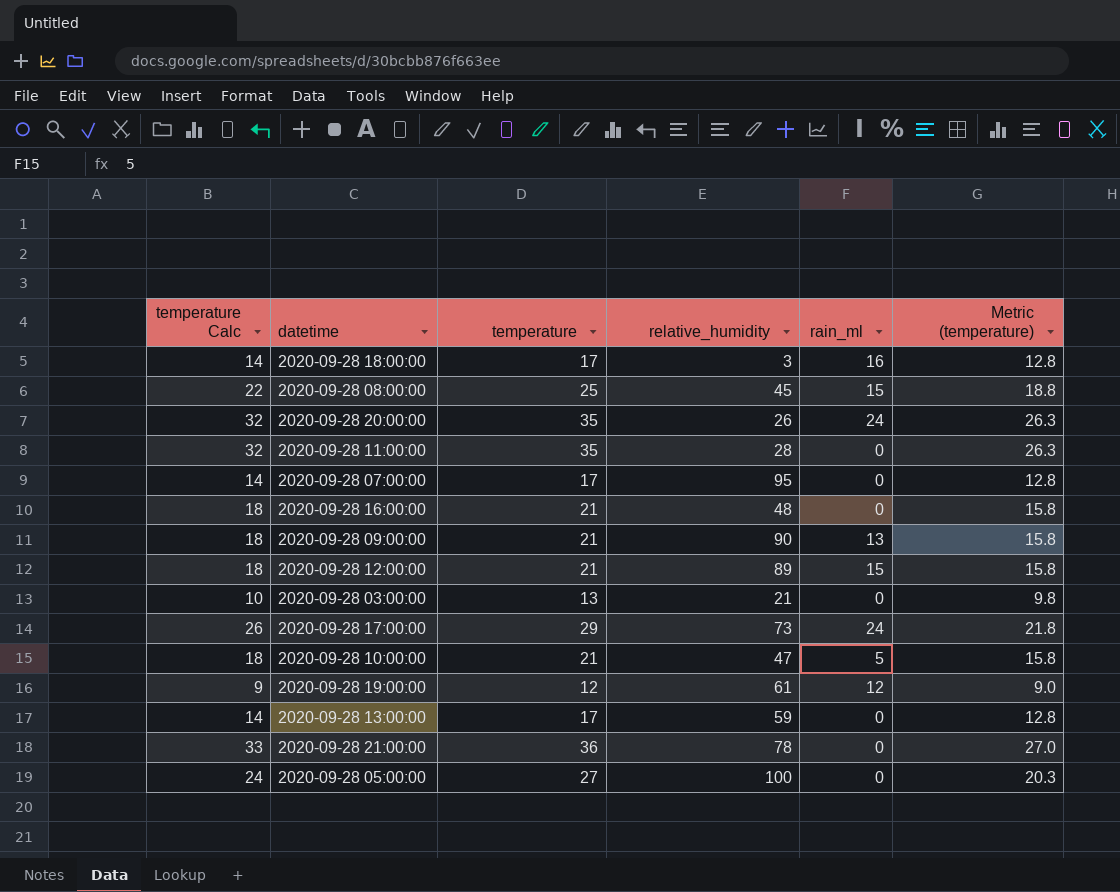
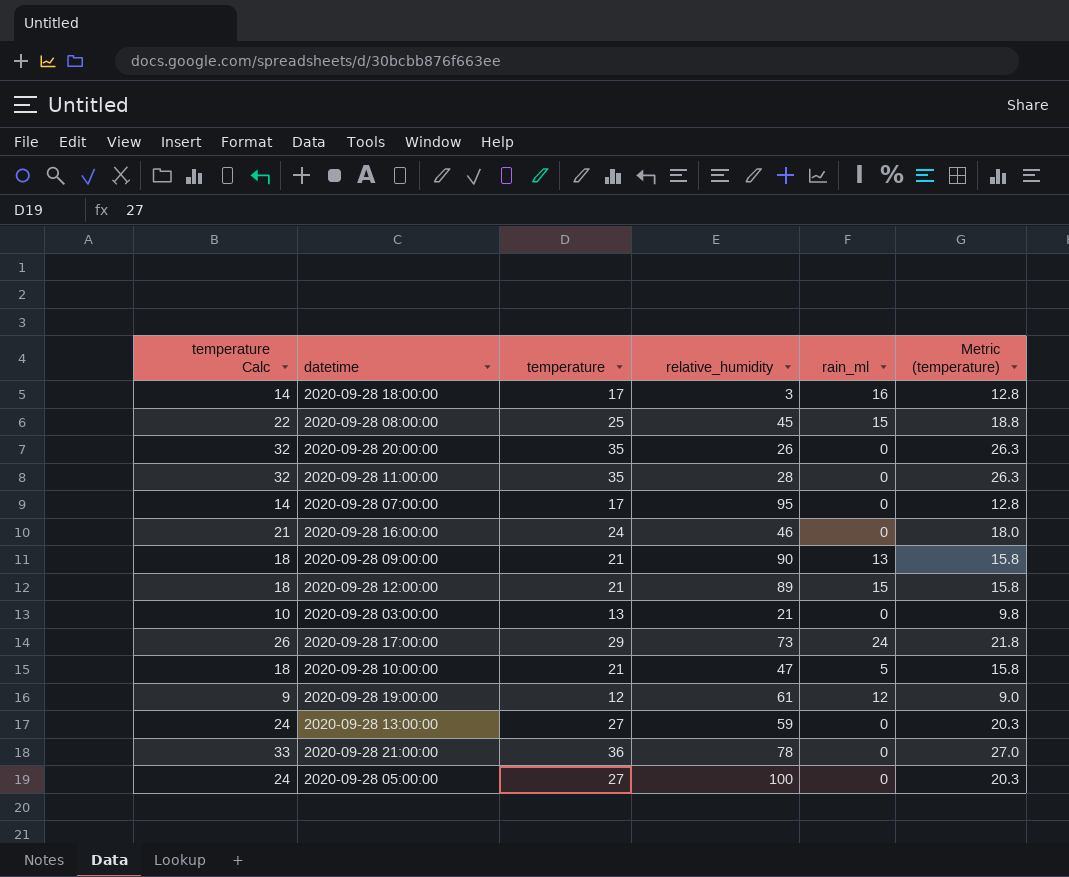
2020-09-28 20:00:00 | rain_ml: 24 -> 0
2020-09-28 16:00:00 | temperature Calc: 18 -> 21
2020-09-28 16:00:00 | temperature: 21 -> 24
2020-09-28 16:00:00 | relative_humidity: 48 -> 46
2020-09-28 16:00:00 | Metric (temperature): 15.8 -> 18.0
2020-09-28 13:00:00 | temperature Calc: 14 -> 24
2020-09-28 13:00:00 | temperature: 17 -> 27
2020-09-28 13:00:00 | Metric (temperature): 12.8 -> 20.3

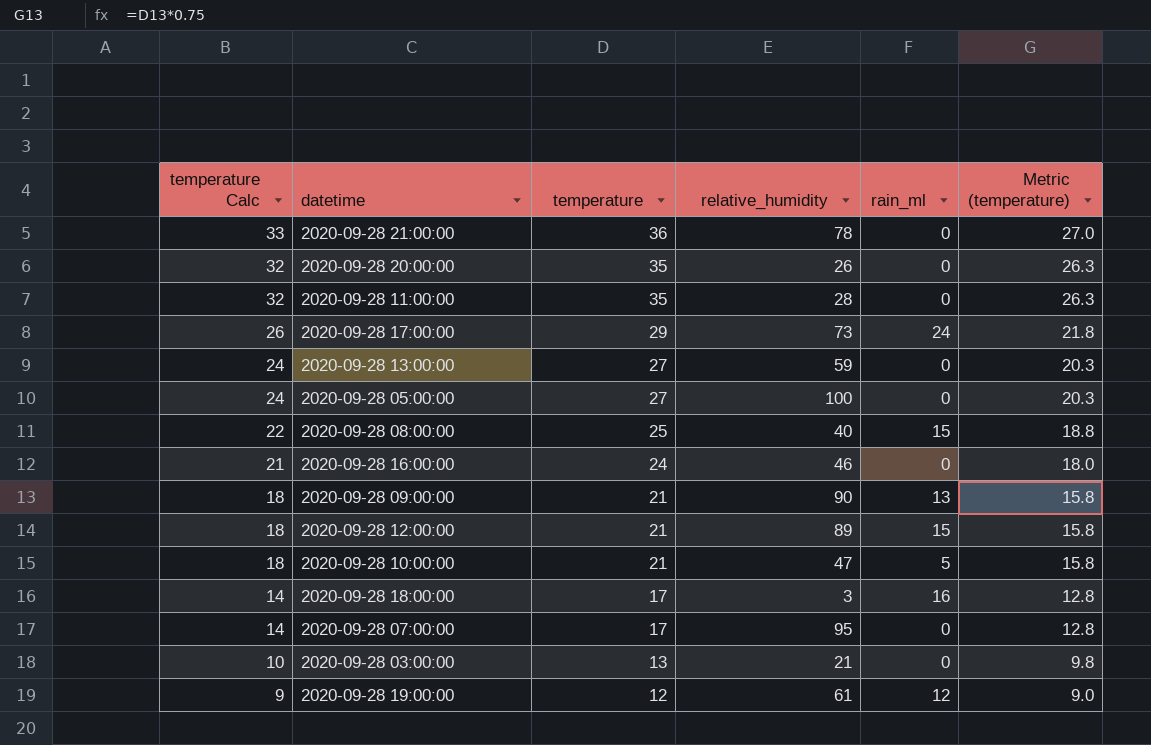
row order: none -> temperature Calc descending
2020-09-28 08:00:00 | relative_humidity: 45 -> 40

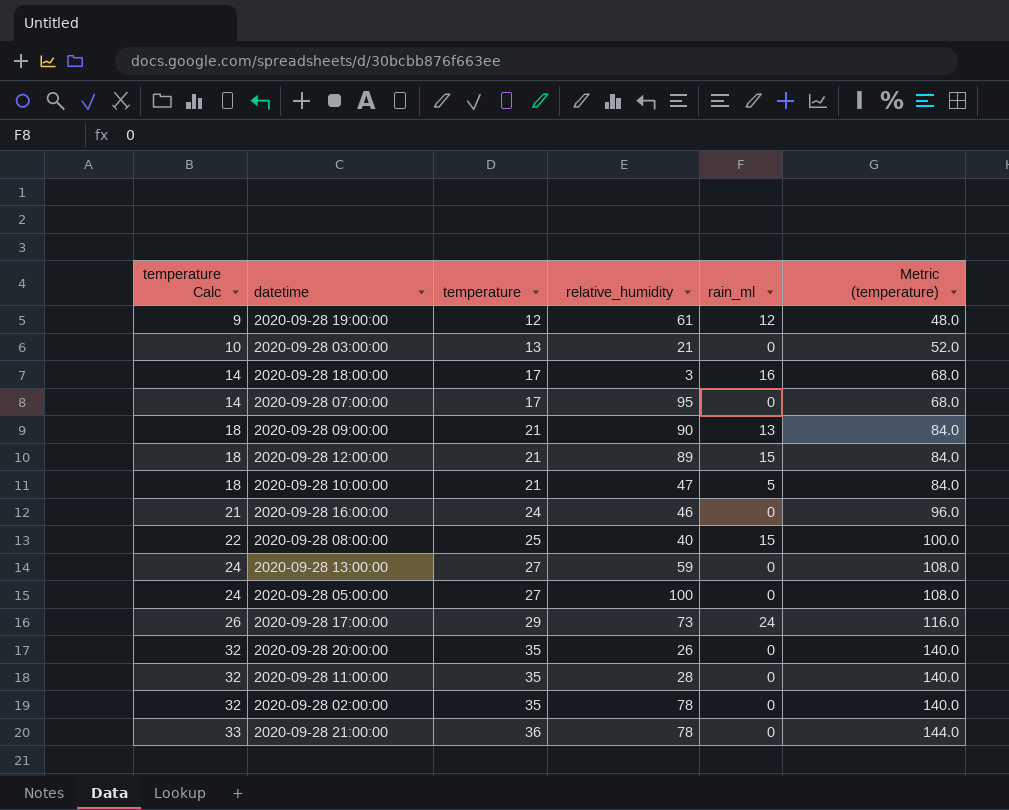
row order: temperature Calc descending -> temperature Calc ascending
column Metric (temperature) | formula: [temperature] * 0.75 -> [temperature] * 4
row 2020-09-28 02:00:00: none -> 32 | 35 | 78 | 0 | 140.0

